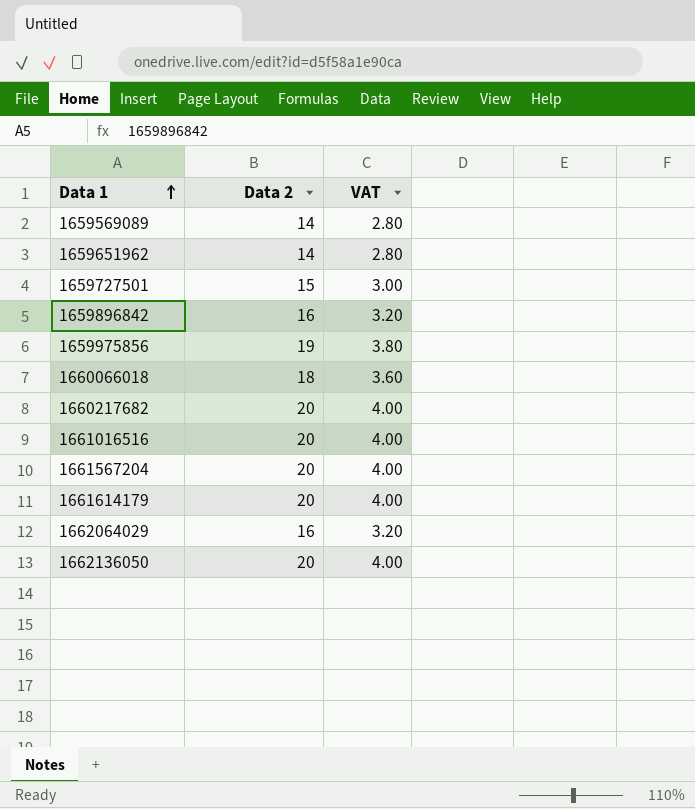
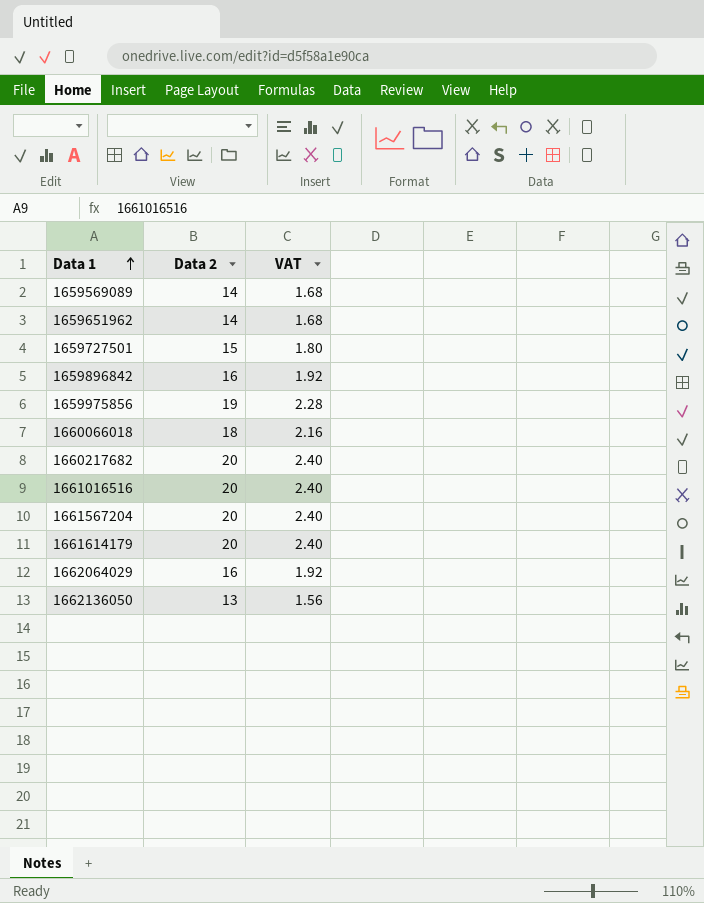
column VAT | formula: [Data 2] * 0.2 -> [Data 2] * 0.12
1662136050 | Data 2: 20 -> 13

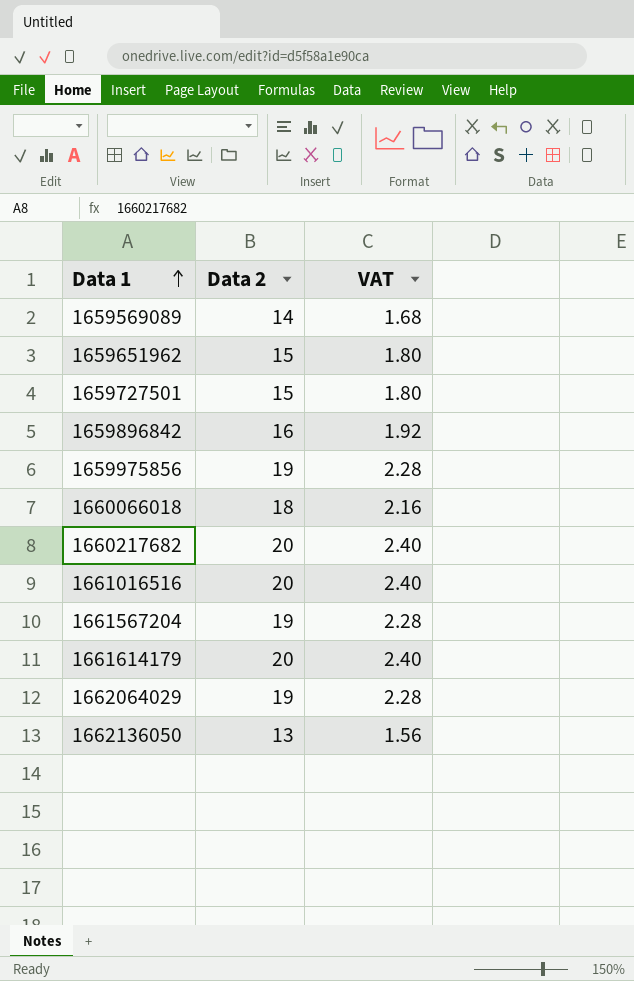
1659651962 | Data 2: 14 -> 15
1659651962 | VAT: 1.68 -> 1.80
1661567204 | Data 2: 20 -> 19
1661567204 | VAT: 2.40 -> 2.28
1662064029 | Data 2: 16 -> 19
1662064029 | VAT: 1.92 -> 2.28

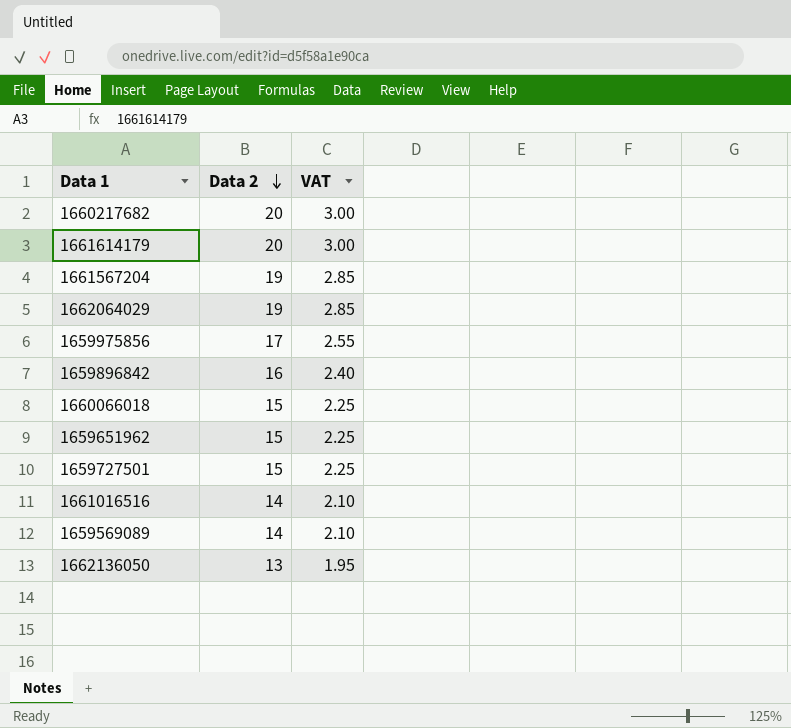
row order: Data 1 ascending -> Data 2 descending
column VAT | formula: [Data 2] * 0.12 -> [Data 2] * 0.15
1659975856 | Data 2: 19 -> 17
1660066018 | Data 2: 18 -> 15
1661016516 | Data 2: 20 -> 14

